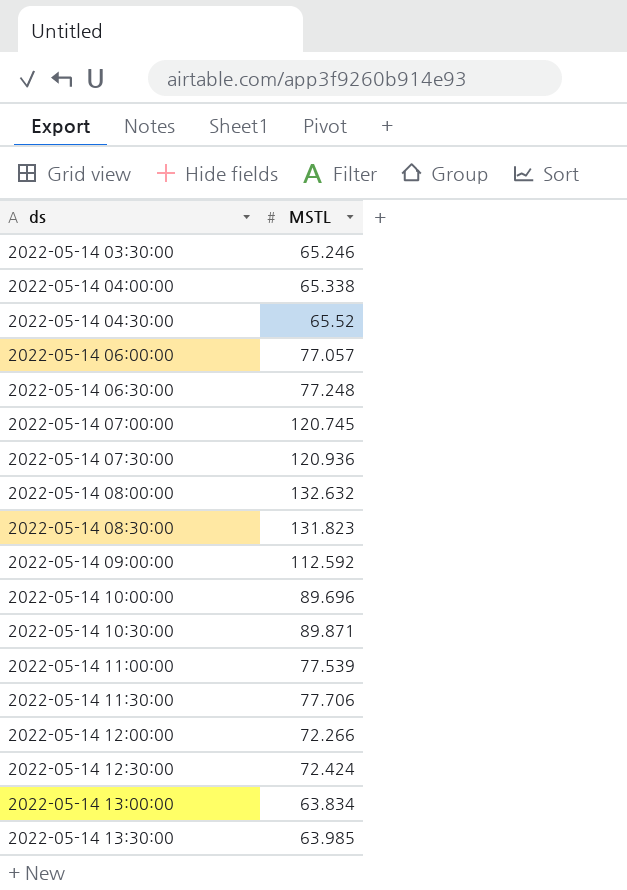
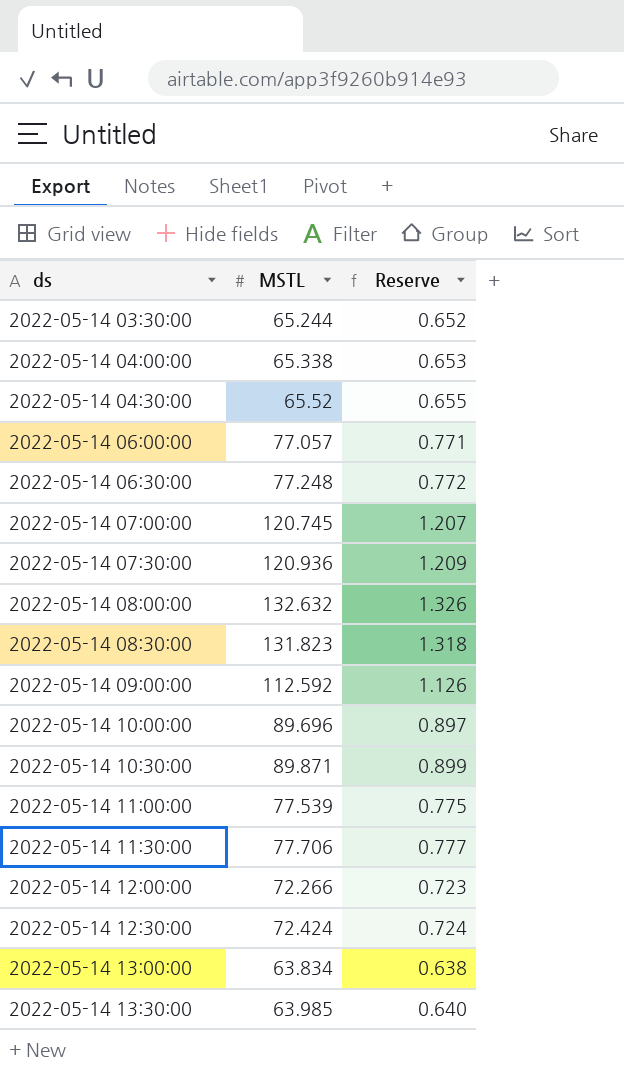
column Reserve | formula: none -> [MSTL] * 0.01
2022-05-14 03:30:00 | MSTL: 65.246 -> 65.244

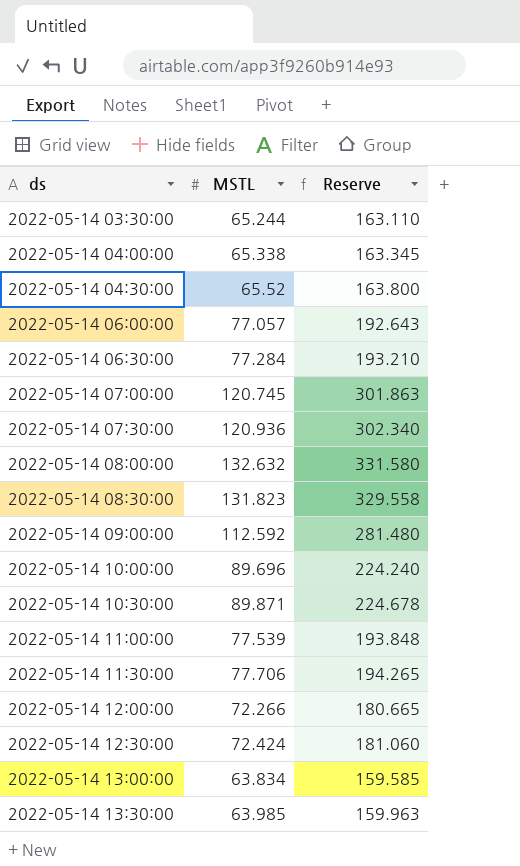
column Reserve | formula: [MSTL] * 0.01 -> [MSTL] * 2.5
2022-05-14 06:30:00 | MSTL: 77.248 -> 77.284

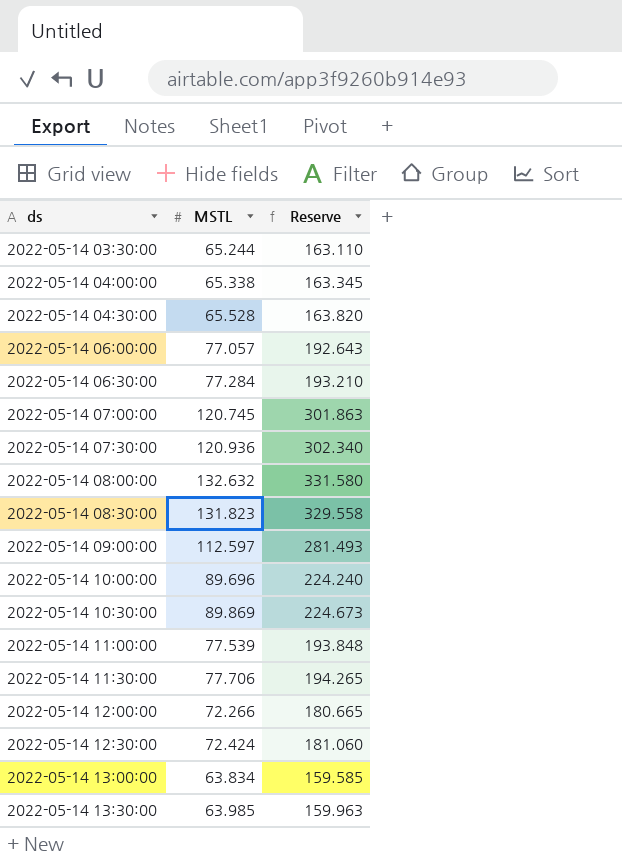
2022-05-14 04:30:00 | MSTL: 65.52 -> 65.528
2022-05-14 04:30:00 | Reserve: 163.800 -> 163.820
2022-05-14 09:00:00 | MSTL: 112.592 -> 112.597
2022-05-14 09:00:00 | Reserve: 281.480 -> 281.493
2022-05-14 10:30:00 | MSTL: 89.871 -> 89.869
2022-05-14 10:30:00 | Reserve: 224.678 -> 224.673

